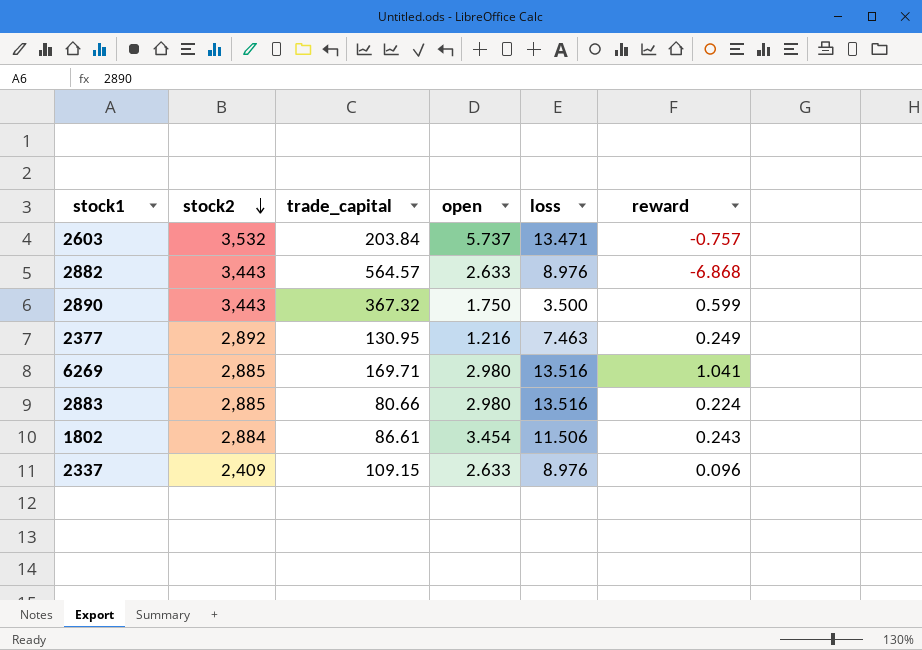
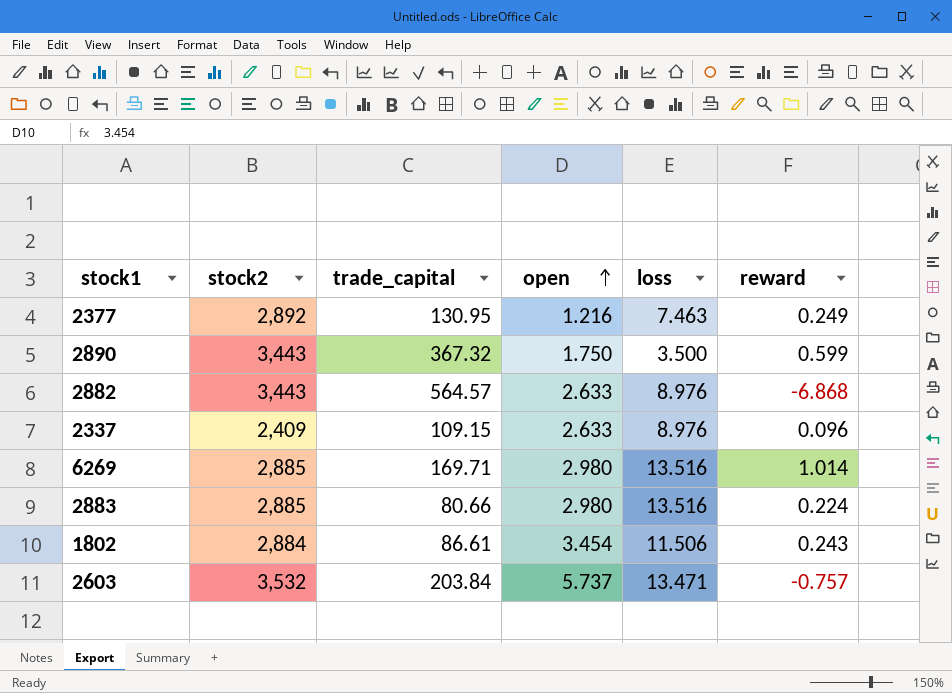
row order: stock2 descending -> open ascending
6269 | reward: 1.041 -> 1.014

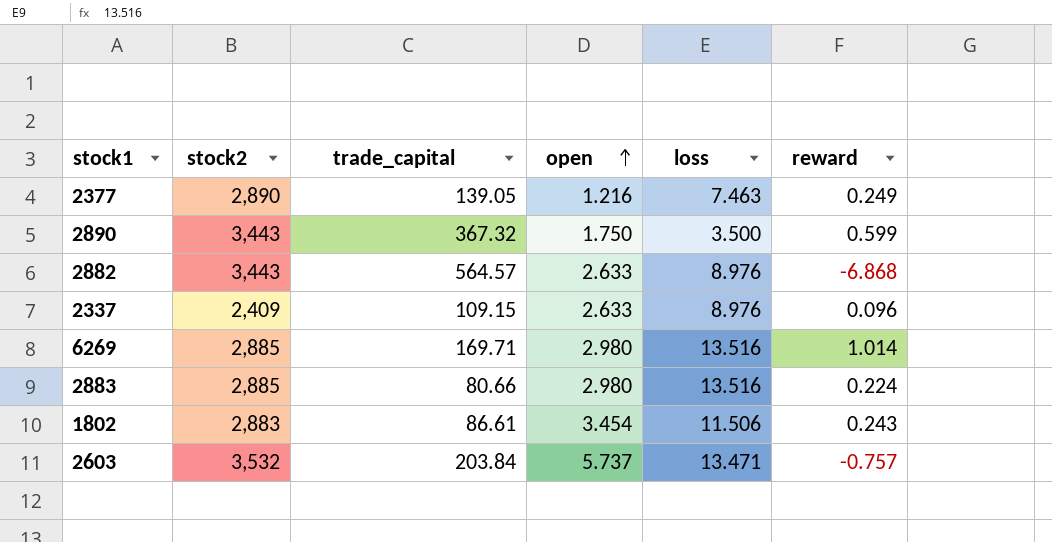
2377 | stock2: 2,892 -> 2,890
2377 | trade_capital: 130.95 -> 139.05
1802 | stock2: 2,884 -> 2,883

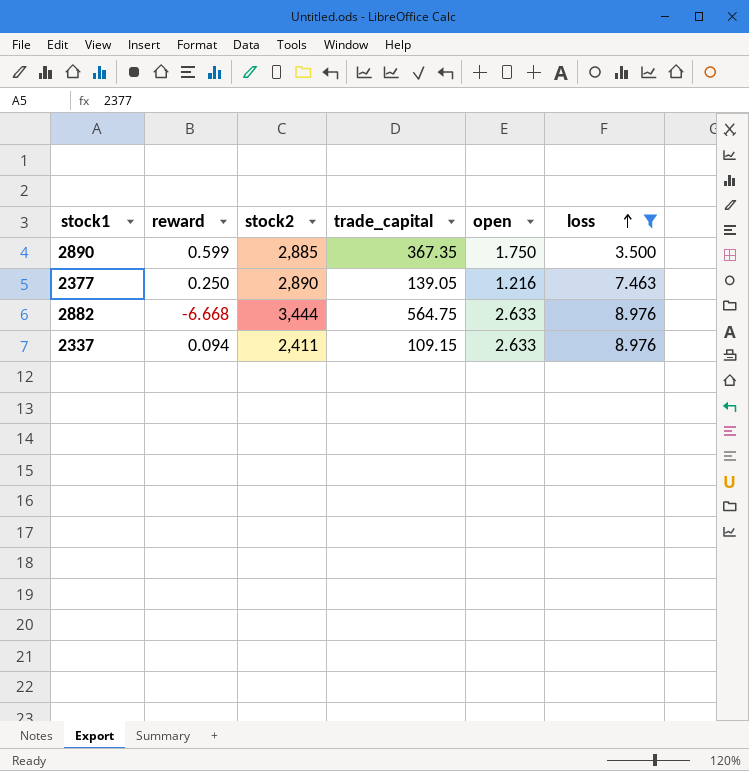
filter: none -> loss <= 8.976
row order: open ascending -> loss ascending
column reward | position: 6 -> 2
2890 | stock2: 3,443 -> 2,885
2890 | trade_capital: 367.32 -> 367.35
2377 | reward: 0.249 -> 0.250
2882 | reward: -6.868 -> -6.668
2882 | stock2: 3,443 -> 3,444
2882 | trade_capital: 564.57 -> 564.75
2337 | reward: 0.096 -> 0.094
2337 | stock2: 2,409 -> 2,411

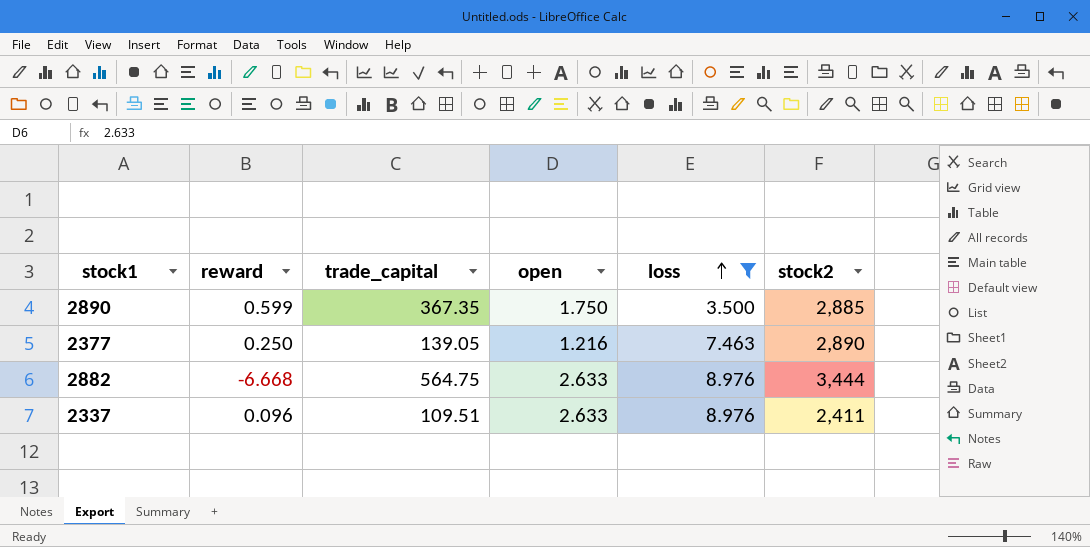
column stock2 | position: 3 -> 6
2337 | reward: 0.094 -> 0.096
2337 | trade_capital: 109.15 -> 109.51

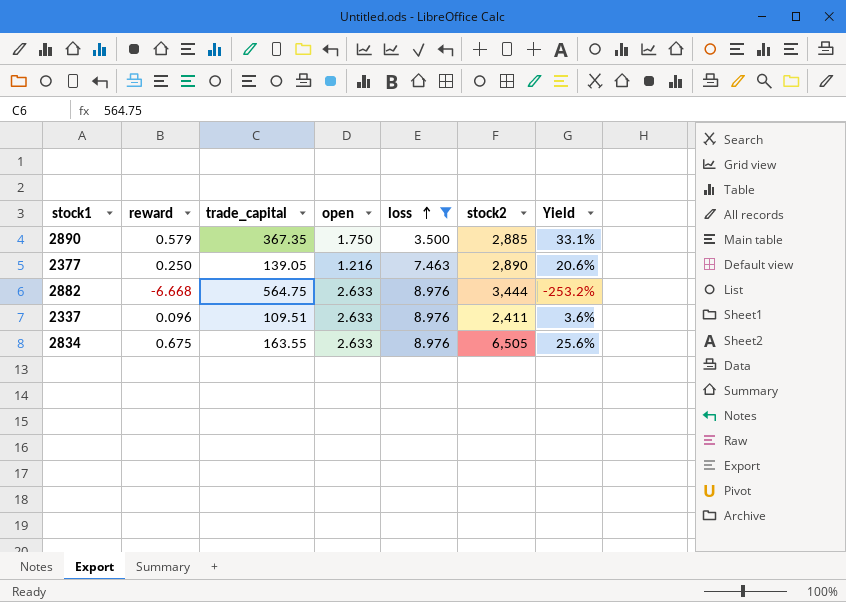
column Yield | formula: none -> [reward] / [open]
2890 | reward: 0.599 -> 0.579
row 2834: none -> 0.675 | 163.55 | 2.633 | 8.976 | 6,505 | 25.6%

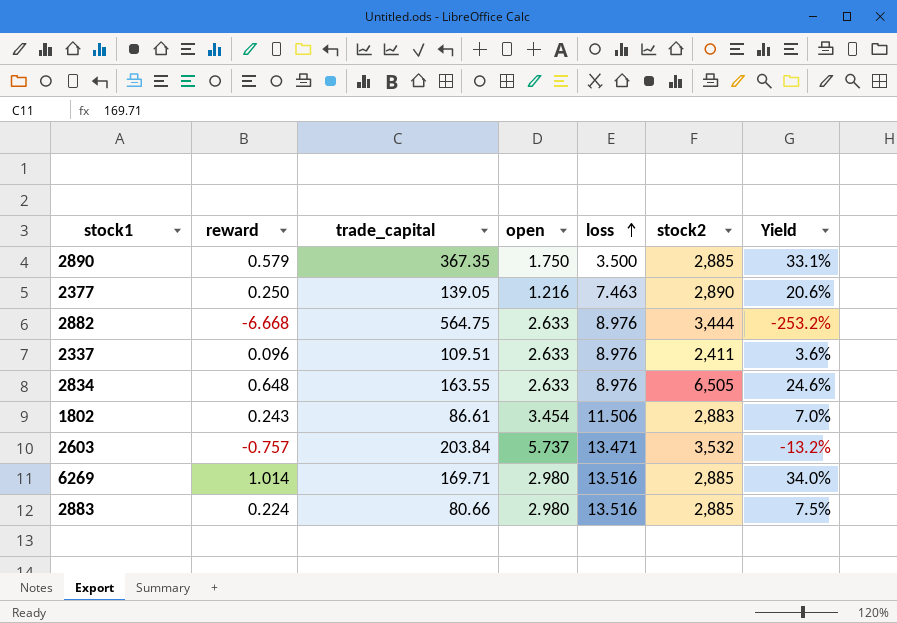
filter: loss <= 8.976 -> none
2834 | reward: 0.675 -> 0.648
2834 | Yield: 25.6% -> 24.6%

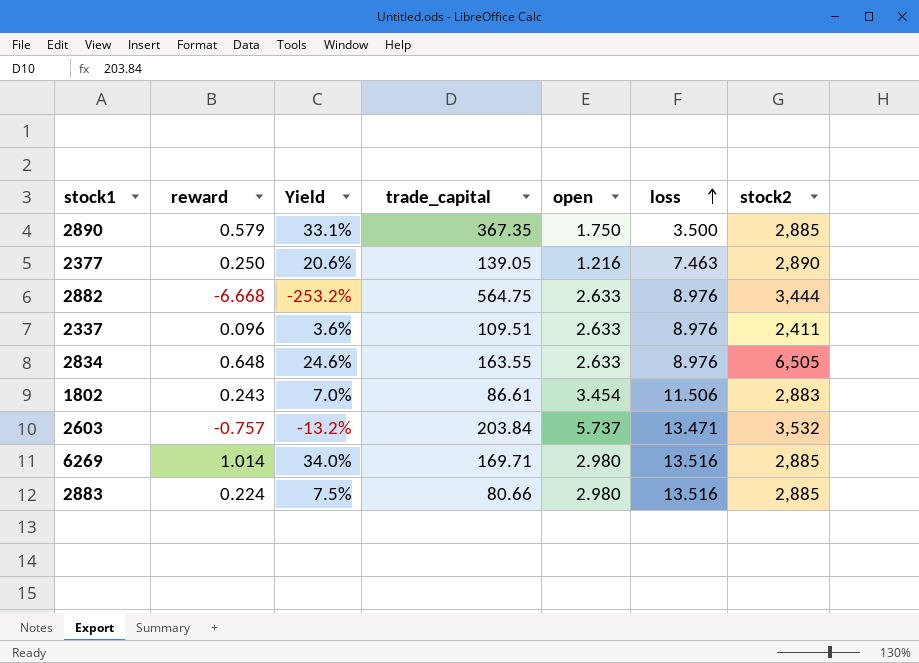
column Yield | position: 7 -> 3

